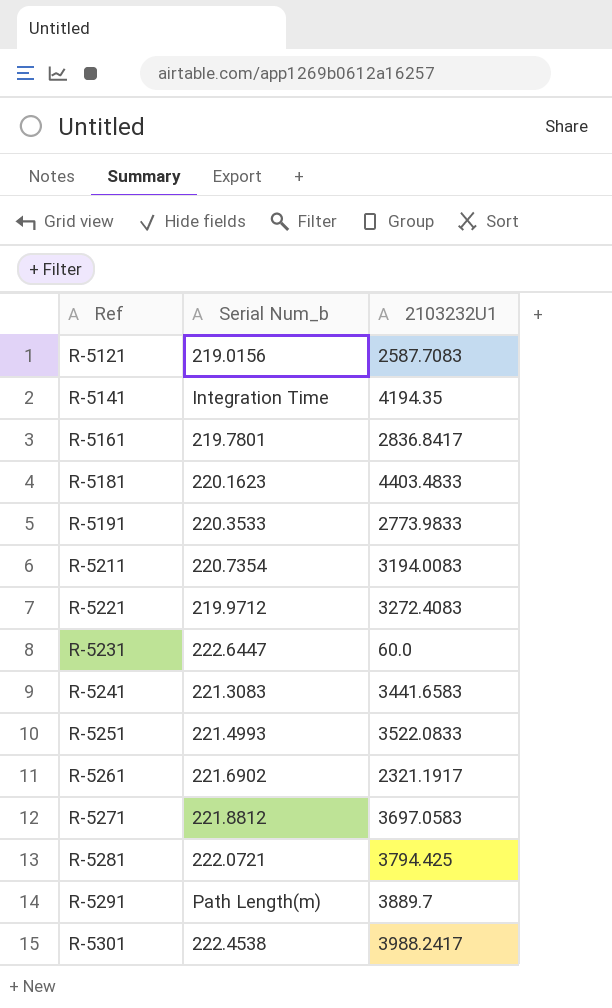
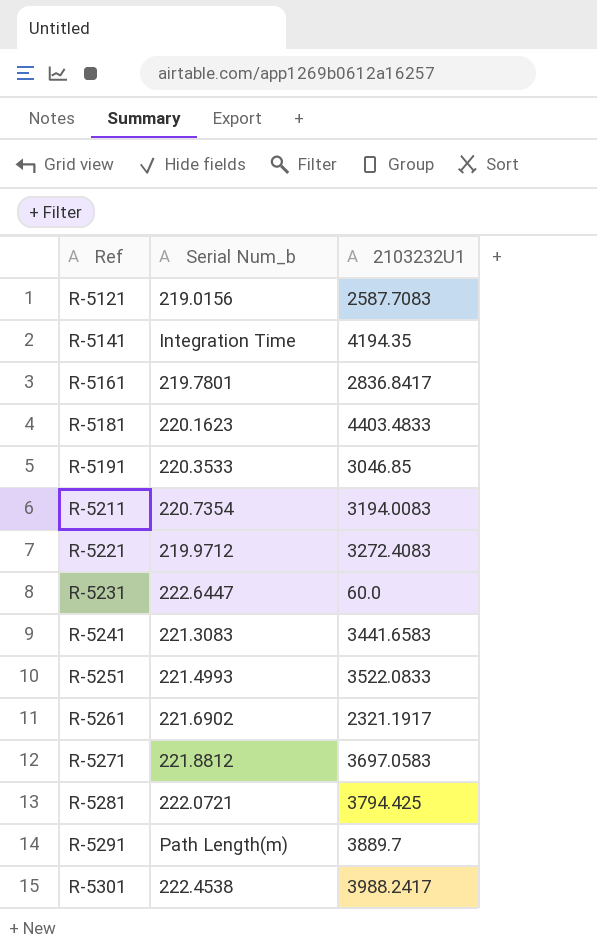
R-5191 | 2103232U1: 2773.9833 -> 3046.85

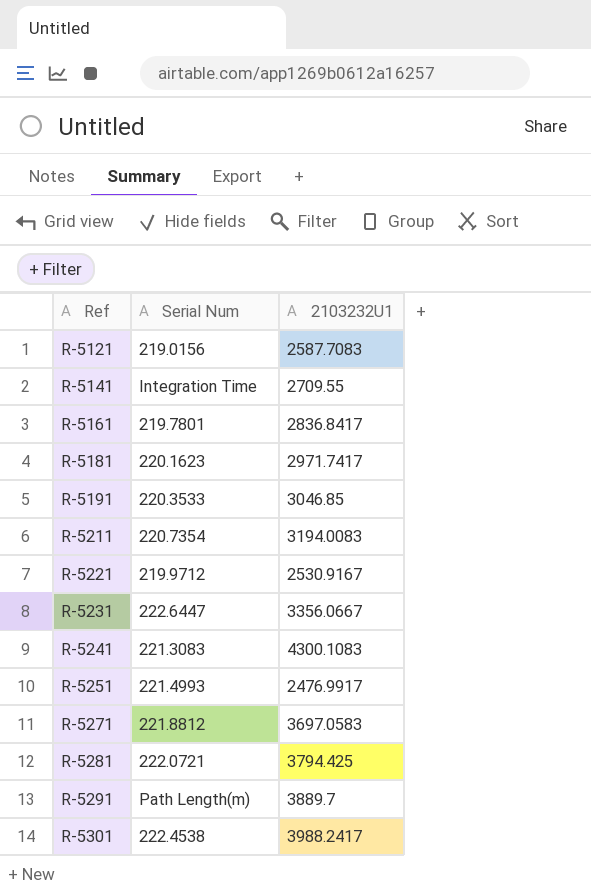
column name: Serial Num_b -> Serial Num
row R-5261: 221.6902 | 2321.1917 -> none
R-5141 | 2103232U1: 4194.35 -> 2709.55
R-5181 | 2103232U1: 4403.4833 -> 2971.7417
R-5221 | 2103232U1: 3272.4083 -> 2530.9167
R-5231 | 2103232U1: 60.0 -> 3356.0667
R-5241 | 2103232U1: 3441.6583 -> 4300.1083
R-5251 | 2103232U1: 3522.0833 -> 2476.9917

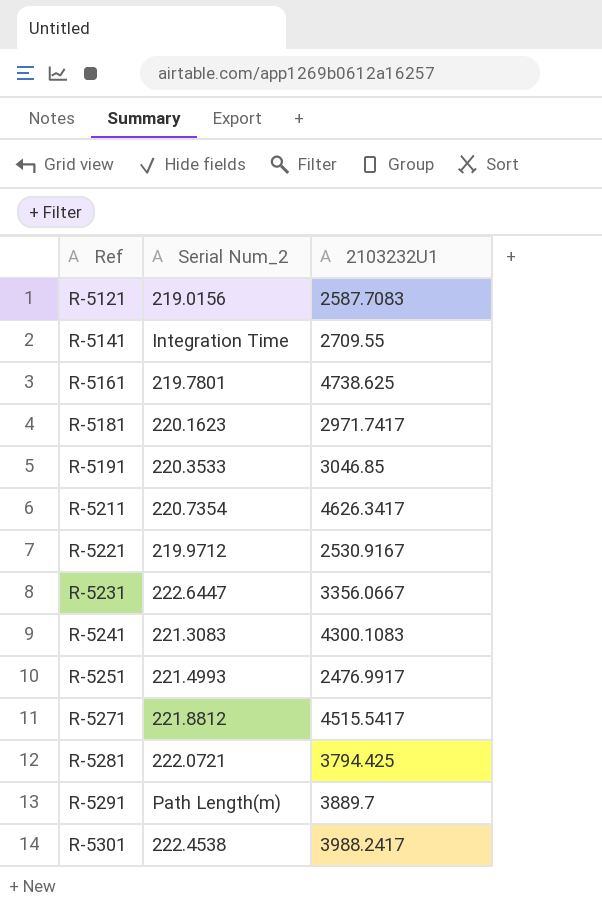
column name: Serial Num -> Serial Num_2
R-5161 | 2103232U1: 2836.8417 -> 4738.625
R-5211 | 2103232U1: 3194.0083 -> 4626.3417
R-5271 | 2103232U1: 3697.0583 -> 4515.5417

